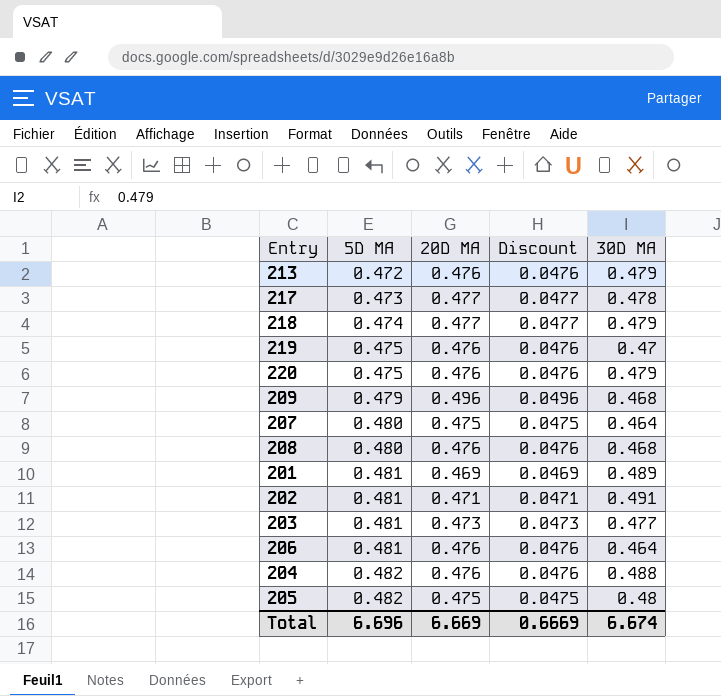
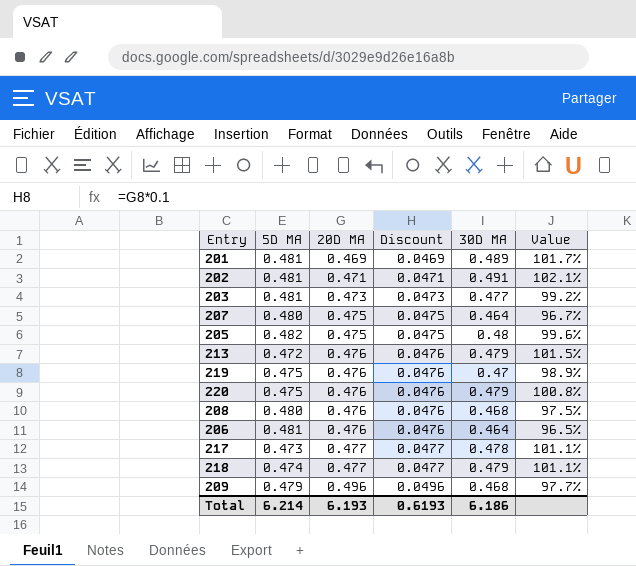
row order: 5D MA ascending -> 20D MA ascending
column Value | formula: none -> [30D MA] / [5D MA]
row 204: 0.482 | 0.476 | 0.0476 | 0.488 -> none
Total | 5D MA: 6.696 -> 6.214
Total | 20D MA: 6.669 -> 6.193
Total | Discount: 0.6669 -> 0.6193
Total | 30D MA: 6.674 -> 6.186

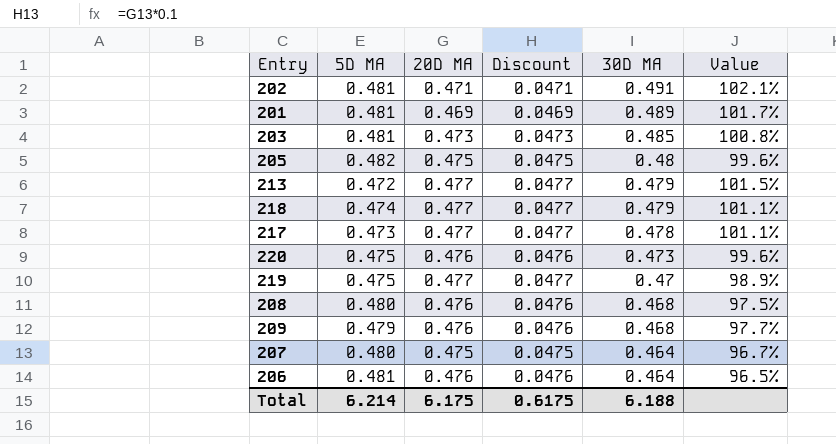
row order: 20D MA ascending -> 30D MA descending
203 | 30D MA: 0.477 -> 0.485
203 | Value: 99.2% -> 100.8%
213 | 20D MA: 0.476 -> 0.477
213 | Discount: 0.0476 -> 0.0477
220 | 30D MA: 0.479 -> 0.473
220 | Value: 100.8% -> 99.6%
219 | 20D MA: 0.476 -> 0.477
219 | Discount: 0.0476 -> 0.0477
209 | 20D MA: 0.496 -> 0.476
209 | Discount: 0.0496 -> 0.0476
Total | 20D MA: 6.193 -> 6.175
Total | Discount: 0.6193 -> 0.6175
Total | 30D MA: 6.186 -> 6.188

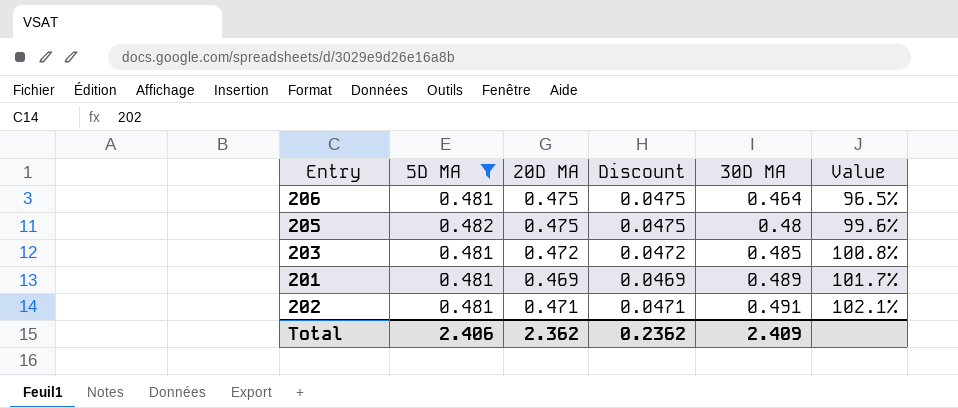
filter: none -> 5D MA >= 0.481
row order: 30D MA descending -> 30D MA ascending
206 | 20D MA: 0.476 -> 0.475
206 | Discount: 0.0476 -> 0.0475
203 | 20D MA: 0.473 -> 0.472
203 | Discount: 0.0473 -> 0.0472
Total | 5D MA: 6.214 -> 2.406
Total | 20D MA: 6.175 -> 2.362
Total | Discount: 0.6175 -> 0.2362
Total | 30D MA: 6.188 -> 2.409

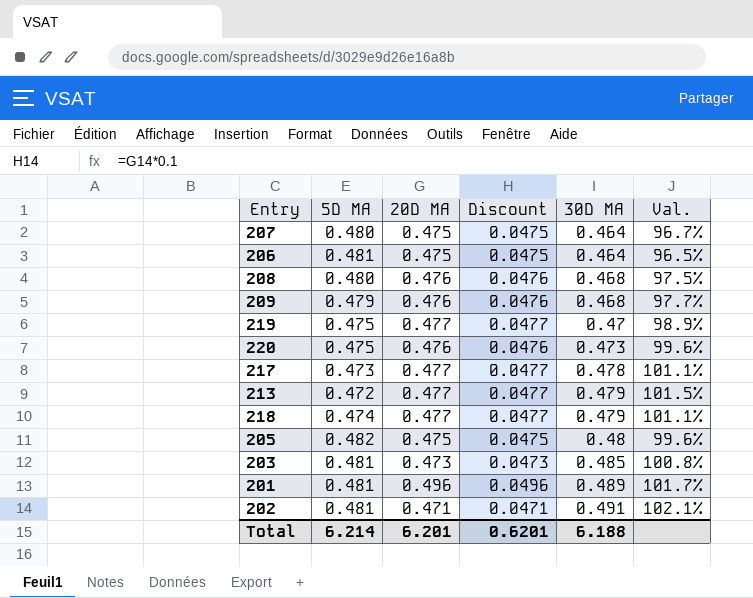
filter: 5D MA >= 0.481 -> none
column name: Value -> Val.
203 | 20D MA: 0.472 -> 0.473
203 | Discount: 0.0472 -> 0.0473
201 | 20D MA: 0.469 -> 0.496
201 | Discount: 0.0469 -> 0.0496
Total | 5D MA: 2.406 -> 6.214
Total | 20D MA: 2.362 -> 6.201
Total | Discount: 0.2362 -> 0.6201
Total | 30D MA: 2.409 -> 6.188

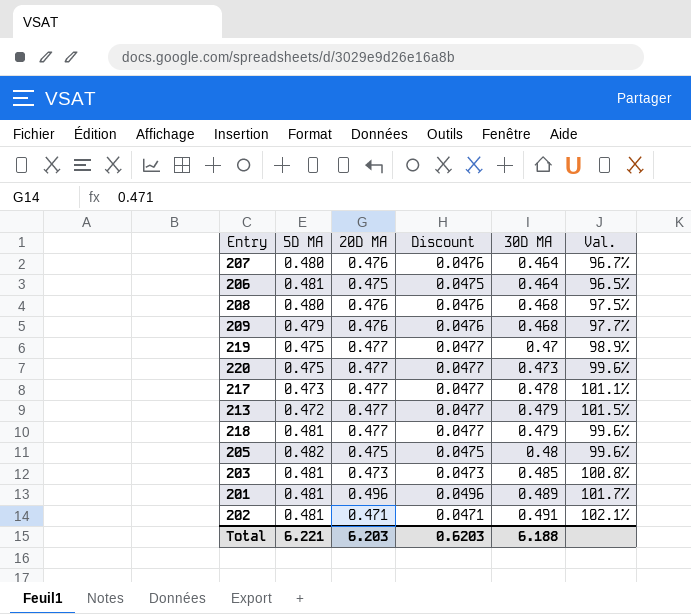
207 | 20D MA: 0.475 -> 0.476
207 | Discount: 0.0475 -> 0.0476
220 | 20D MA: 0.476 -> 0.477
220 | Discount: 0.0476 -> 0.0477
218 | 5D MA: 0.474 -> 0.481
218 | Val.: 101.1% -> 99.6%
Total | 5D MA: 6.214 -> 6.221
Total | 20D MA: 6.201 -> 6.203
Total | Discount: 0.6201 -> 0.6203

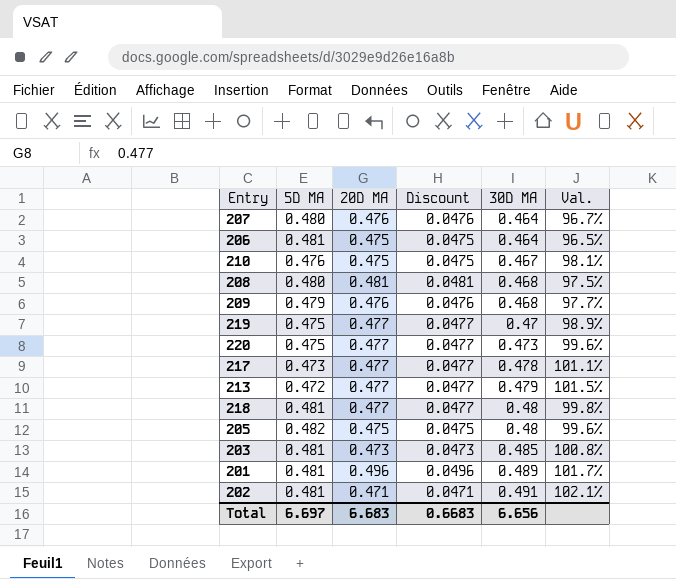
row 210: none -> 0.476 | 0.475 | 0.0475 | 0.467 | 98.1%
208 | 20D MA: 0.476 -> 0.481
208 | Discount: 0.0476 -> 0.0481
218 | 30D MA: 0.479 -> 0.48
218 | Val.: 99.6% -> 99.8%
Total | 5D MA: 6.221 -> 6.697
Total | 20D MA: 6.203 -> 6.683
Total | Discount: 0.6203 -> 0.6683
Total | 30D MA: 6.188 -> 6.656

